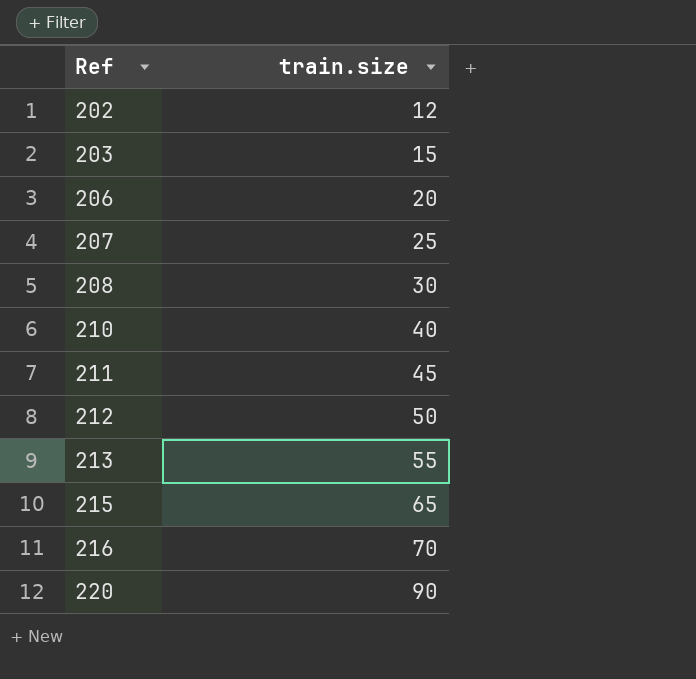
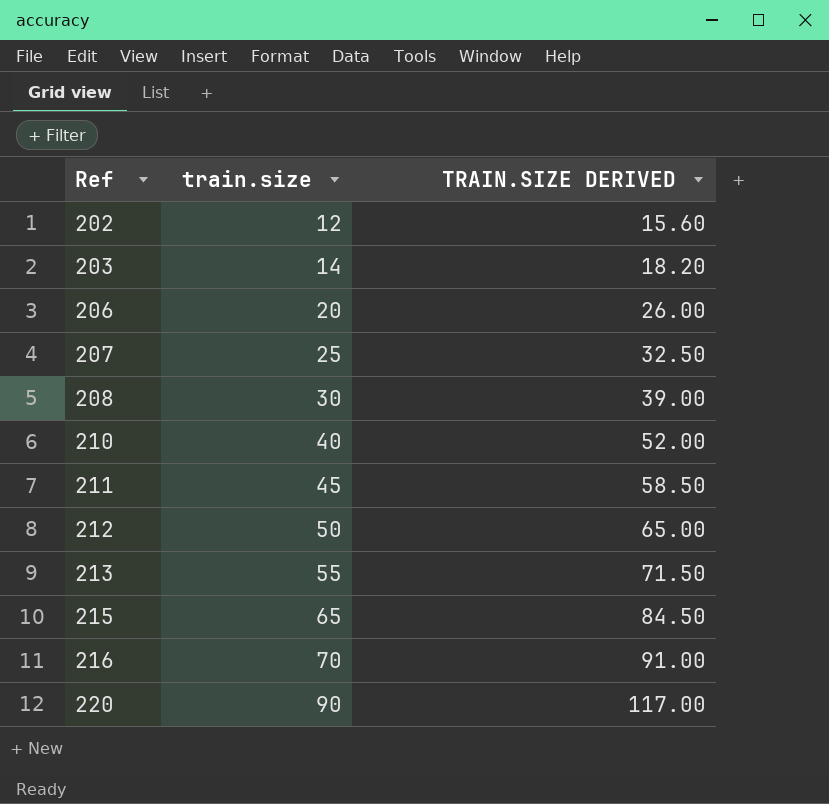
column TRAIN.SIZE DERIVED | formula: none -> [train.size] * 1.3
203 | train.size: 15 -> 14

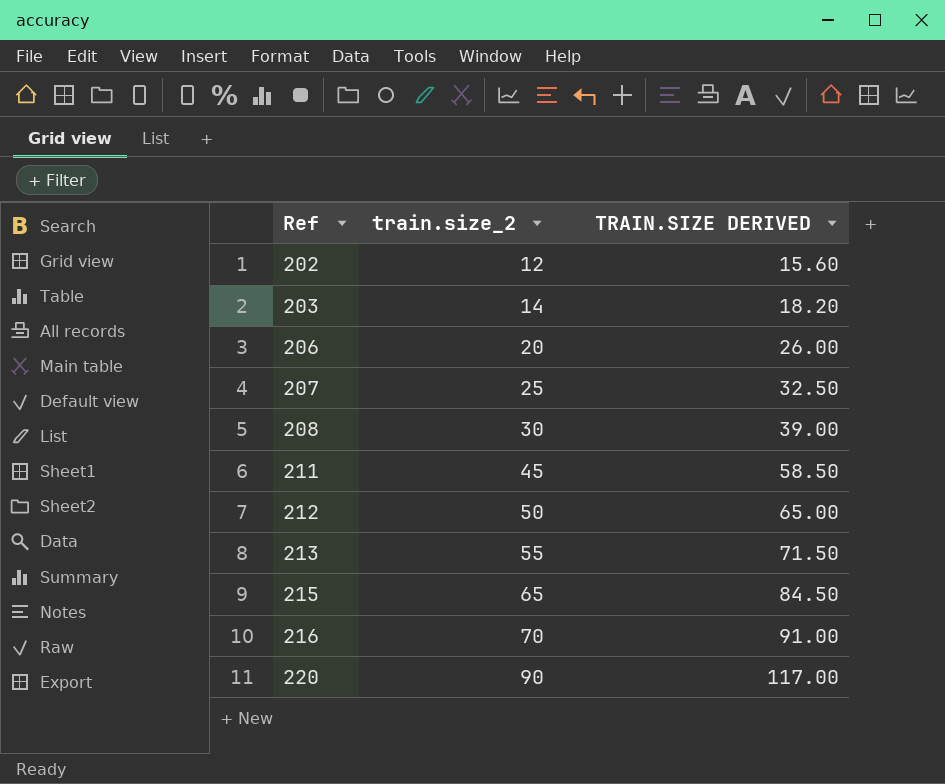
column name: train.size -> train.size_2
row 210: 40 | 52.00 -> none

